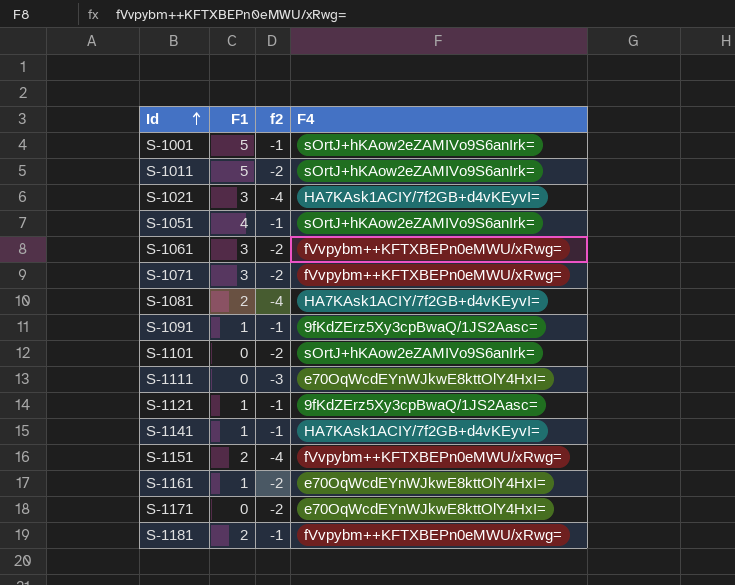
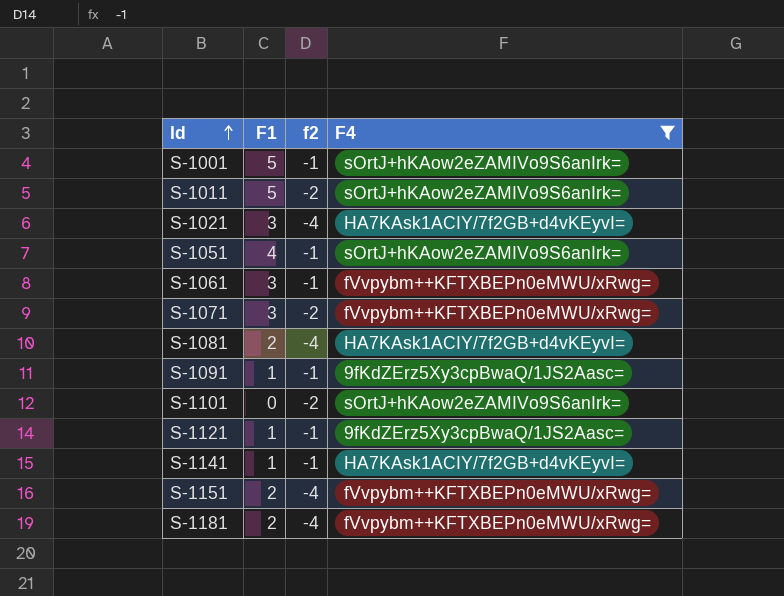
filter: none -> F4 != e70OqWcdEYnWJkwE8kttOlY4HxI=
S-1061 | f2: -2 -> -1
S-1181 | f2: -1 -> -4

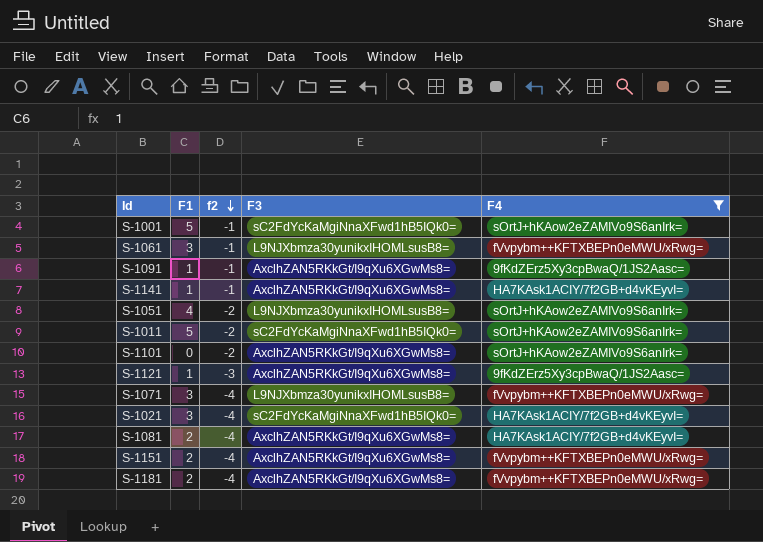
row order: Id ascending -> f2 descending
column F3 | position: none -> 4
S-1051 | f2: -1 -> -2
S-1121 | f2: -1 -> -3
S-1071 | f2: -2 -> -4

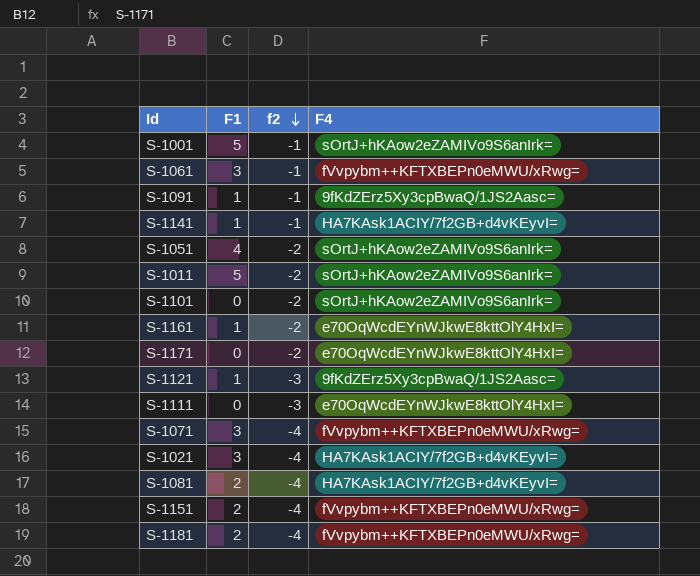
filter: F4 != e70OqWcdEYnWJkwE8kttOlY4HxI= -> none
column F3 | position: 4 -> none

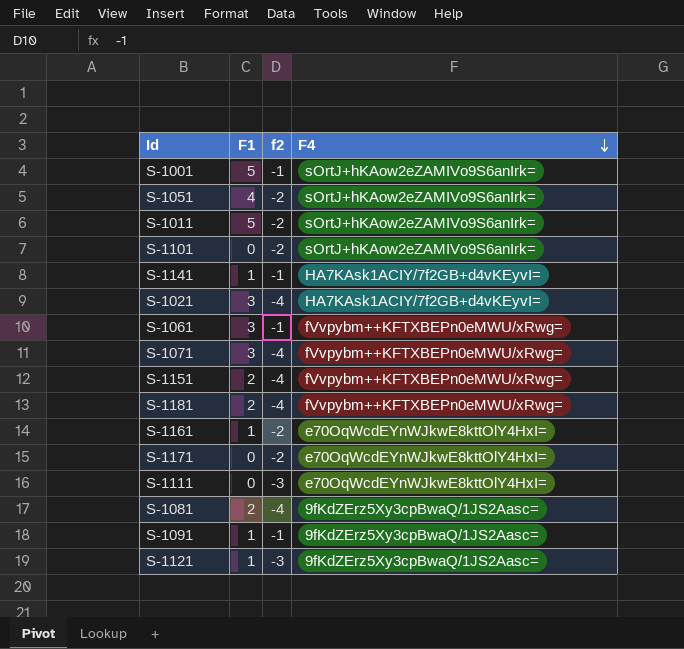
row order: f2 descending -> F4 descending
S-1081 | F4: HA7KAsk1ACIY/7f2GB+d4vKEyvI= -> 9fKdZErz5Xy3cpBwaQ/1JS2Aasc=

